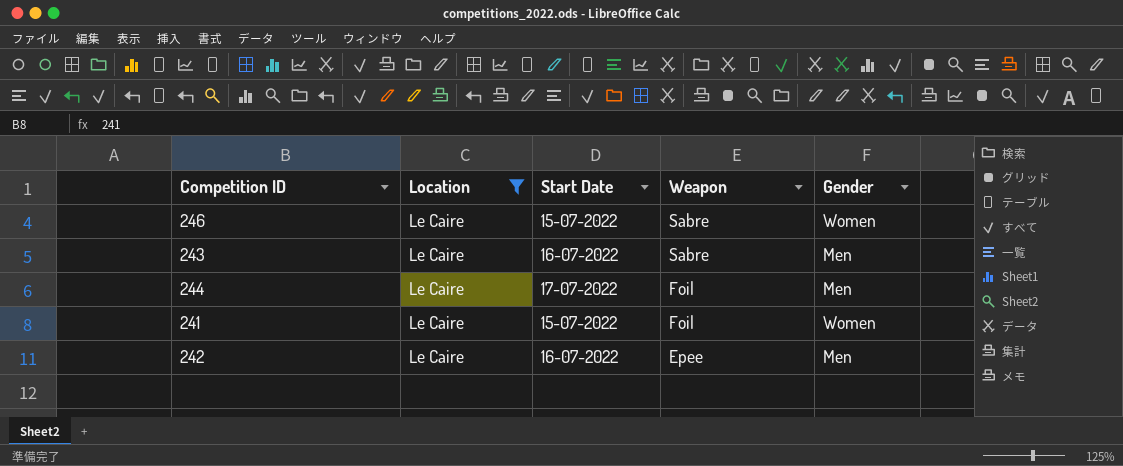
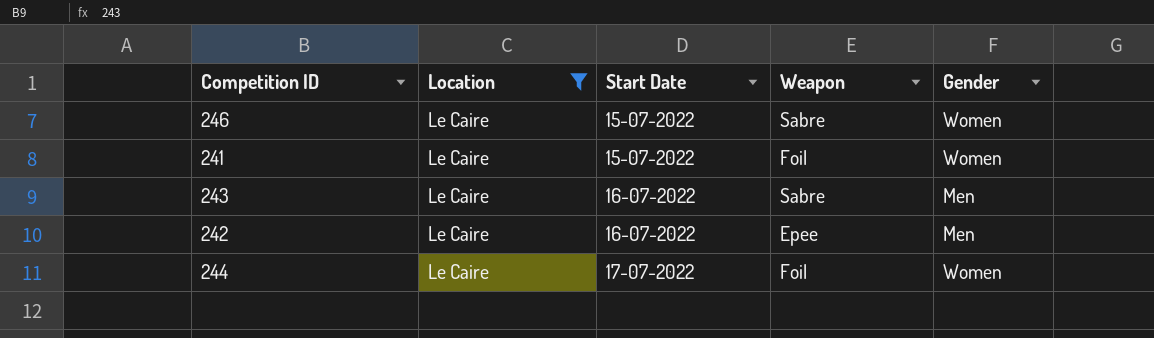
row order: Weapon descending -> Start Date ascending
244 | Gender: Men -> Women

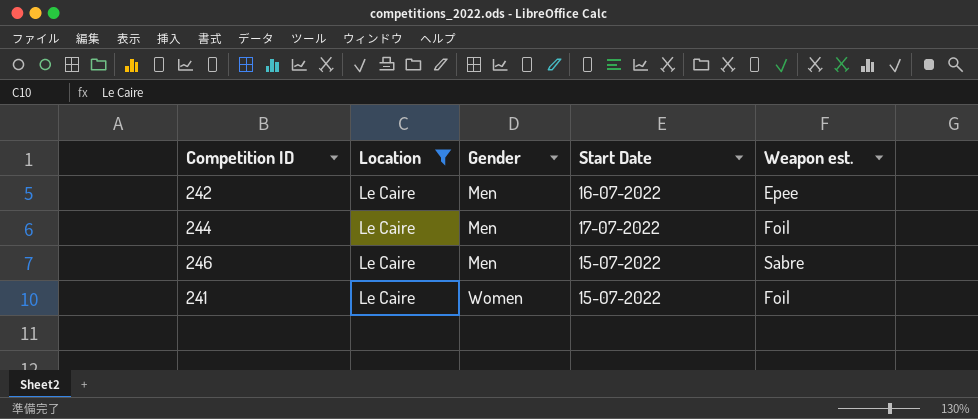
row order: Start Date ascending -> Gender ascending
column Gender | position: 5 -> 3
column name: Weapon -> Weapon est.
row 243: Le Caire | 16-07-2022 | Sabre | Men -> none
244 | Gender: Women -> Men
246 | Gender: Women -> Men

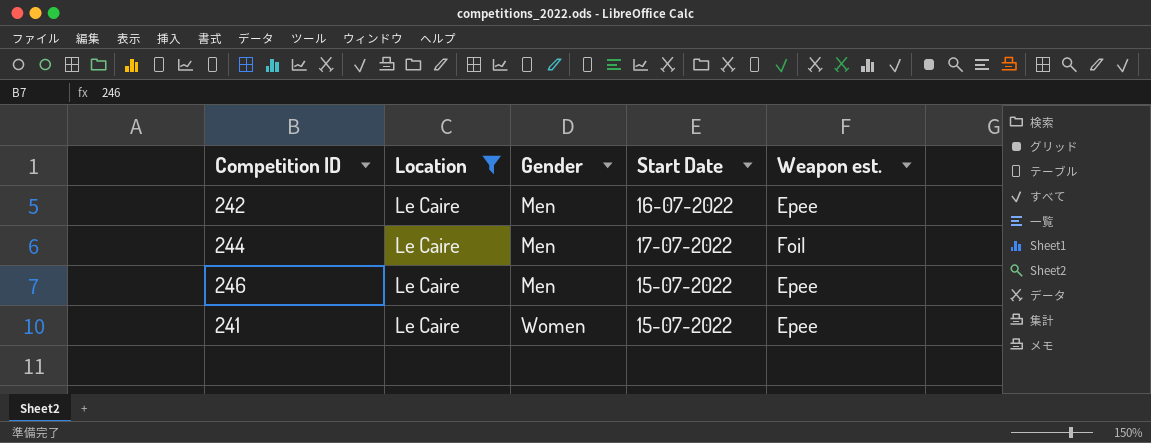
246 | Weapon est.: Sabre -> Epee
241 | Weapon est.: Foil -> Epee

